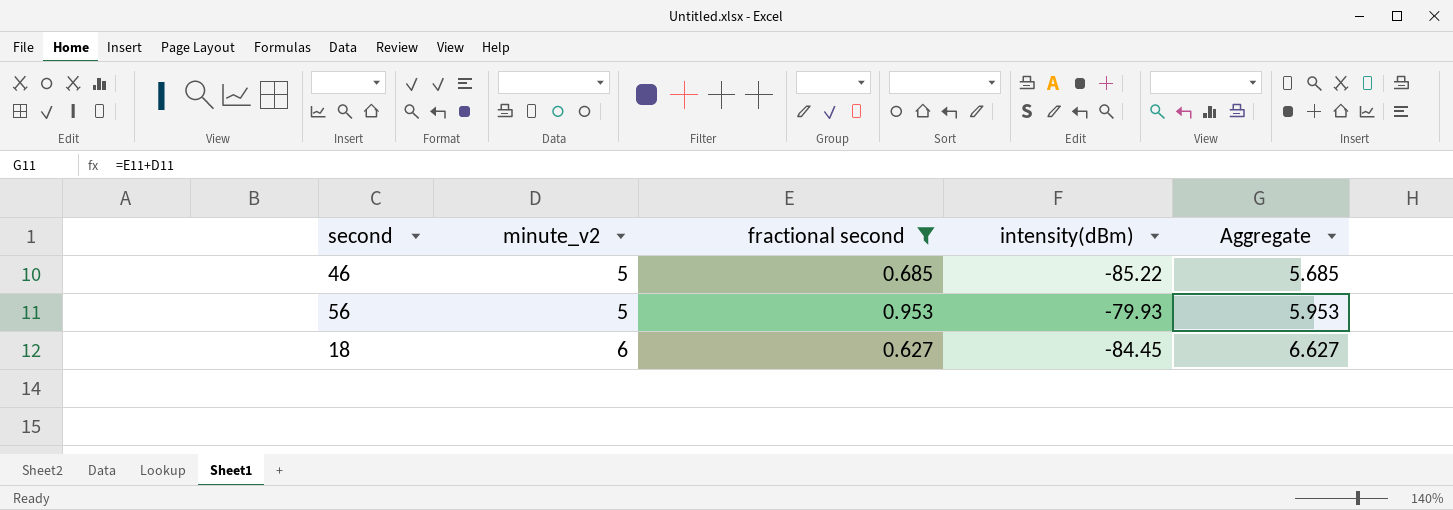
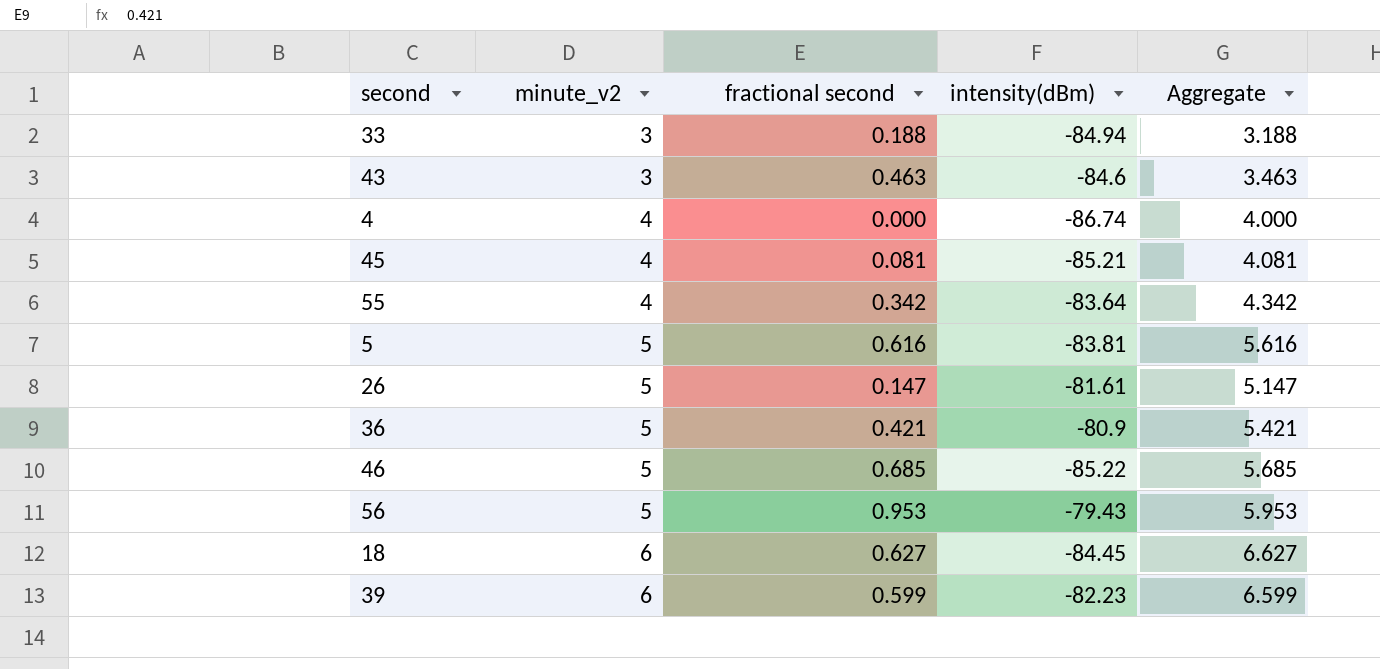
filter: fractional second >= 0.627 -> none
56 | intensity(dBm): -79.93 -> -79.43

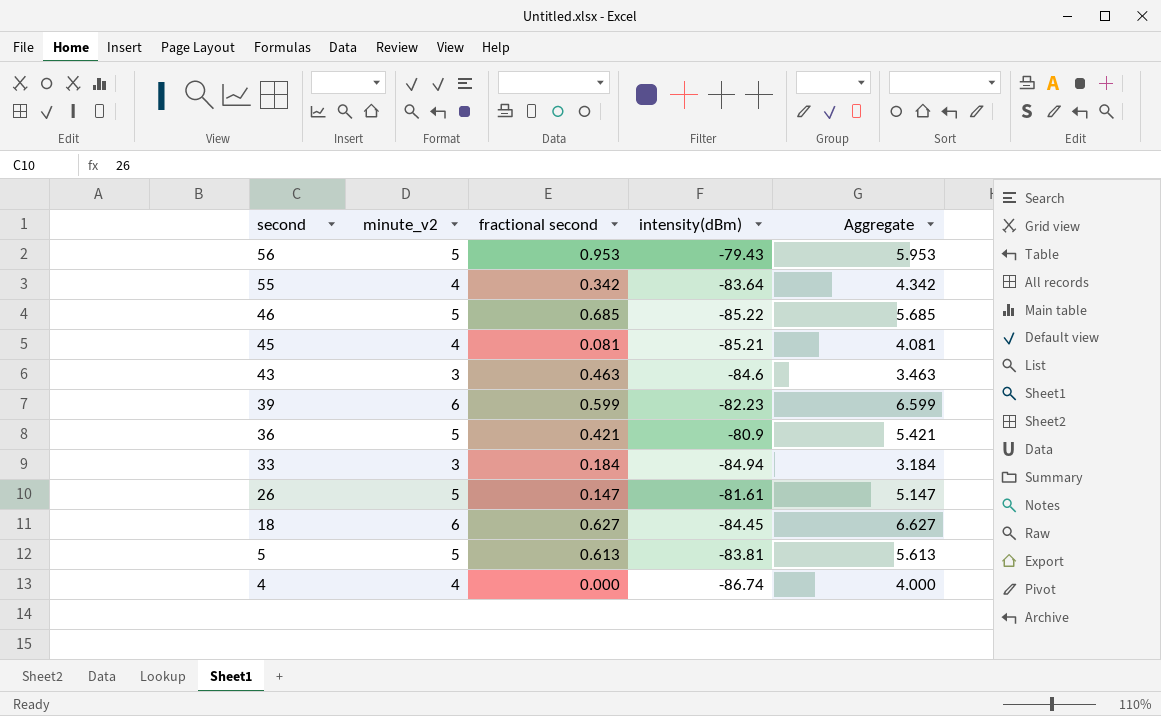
row order: minute_v2 ascending -> second descending
33 | fractional second: 0.188 -> 0.184
33 | Aggregate: 3.188 -> 3.184
5 | fractional second: 0.616 -> 0.613
5 | Aggregate: 5.616 -> 5.613

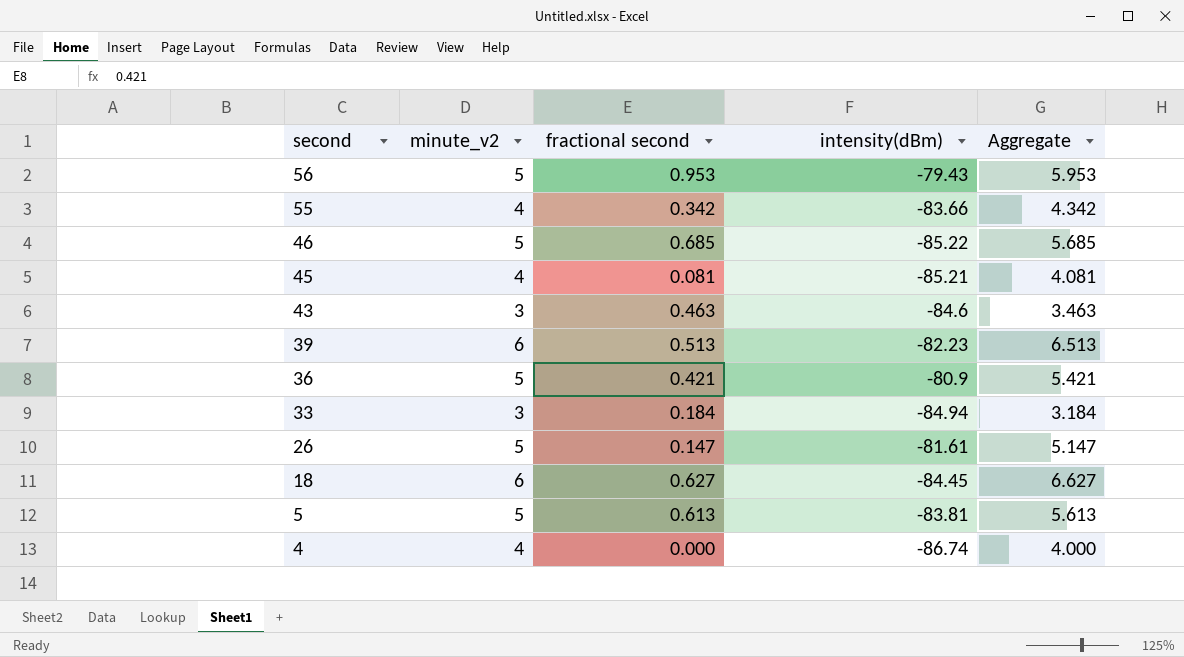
55 | intensity(dBm): -83.64 -> -83.66
39 | fractional second: 0.599 -> 0.513
39 | Aggregate: 6.599 -> 6.513

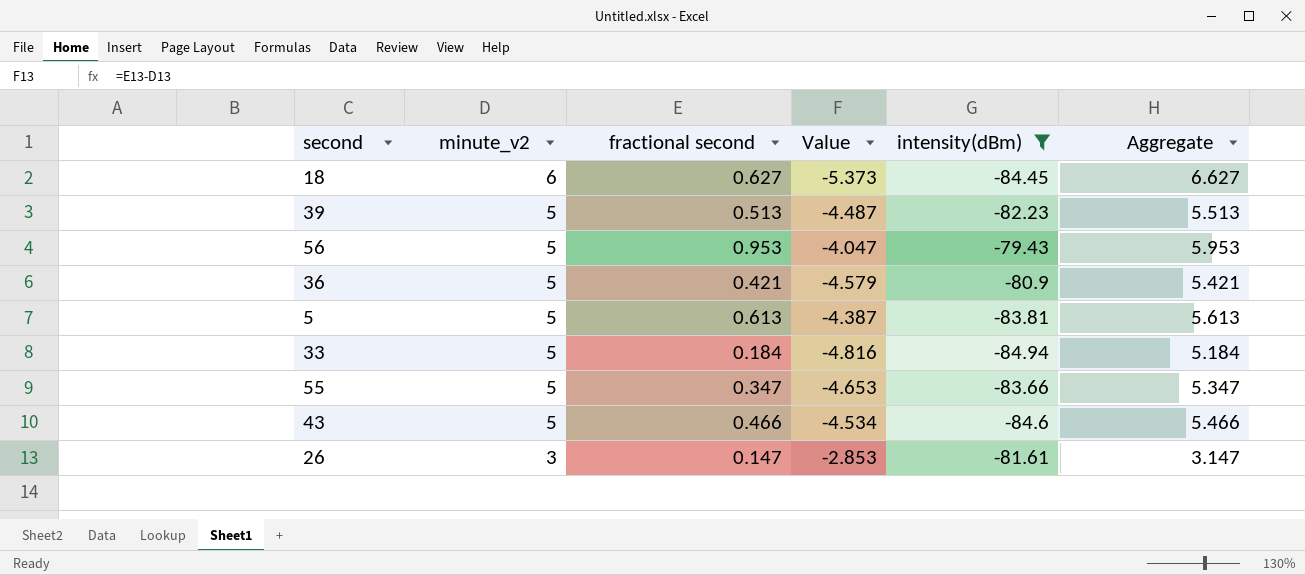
filter: none -> intensity(dBm) >= -84.94
row order: second descending -> minute_v2 descending
column Value | formula: none -> [fractional second] - [minute_v2]
39 | minute_v2: 6 -> 5
39 | Aggregate: 6.513 -> 5.513
33 | minute_v2: 3 -> 5
33 | Aggregate: 3.184 -> 5.184
55 | minute_v2: 4 -> 5
55 | fractional second: 0.342 -> 0.347
55 | Aggregate: 4.342 -> 5.347
43 | minute_v2: 3 -> 5
43 | fractional second: 0.463 -> 0.466
43 | Aggregate: 3.463 -> 5.466
26 | minute_v2: 5 -> 3
26 | Aggregate: 5.147 -> 3.147

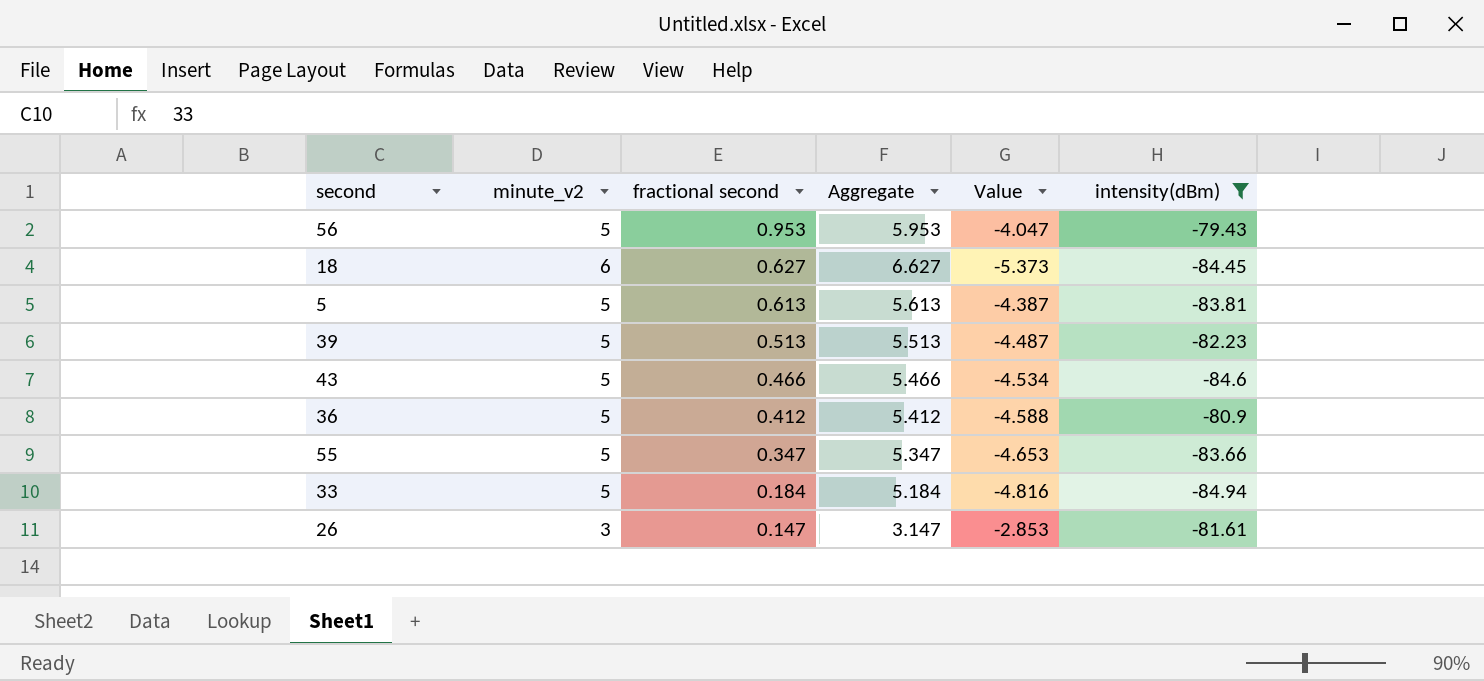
row order: minute_v2 descending -> fractional second descending
column Aggregate | position: 6 -> 4
36 | fractional second: 0.421 -> 0.412
36 | Aggregate: 5.421 -> 5.412
36 | Value: -4.579 -> -4.588

